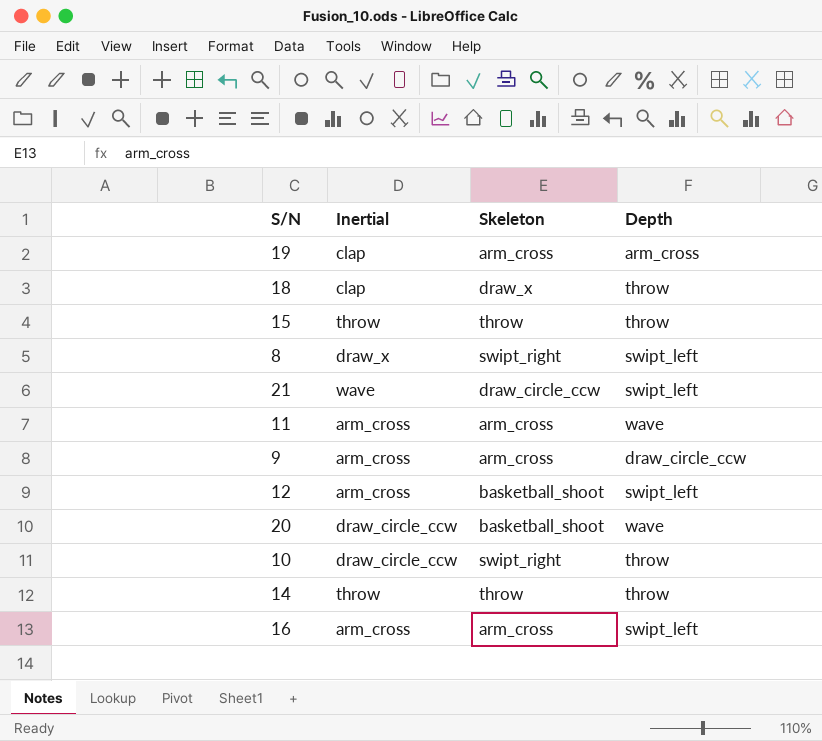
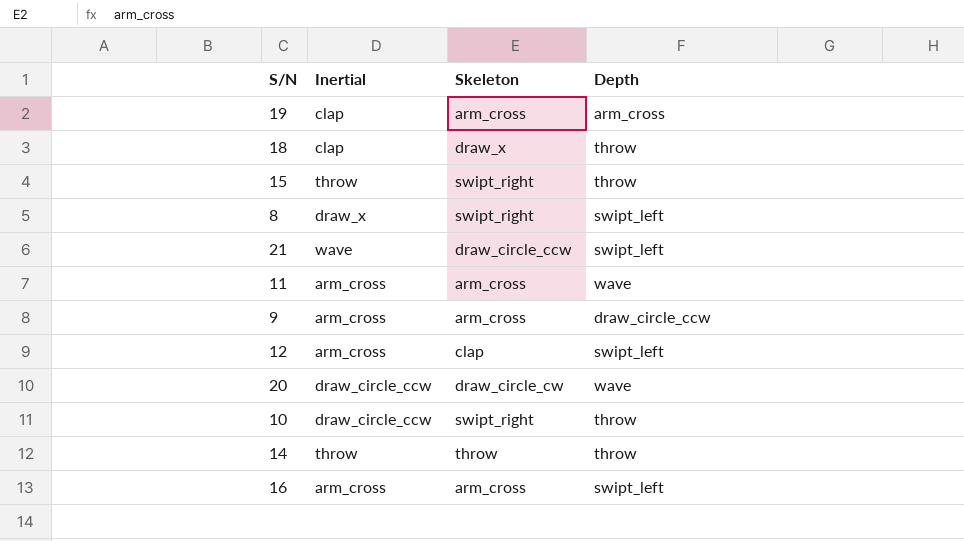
15 | Skeleton: throw -> swipt_right
12 | Skeleton: basketball_shoot -> clap
20 | Skeleton: basketball_shoot -> draw_circle_cw

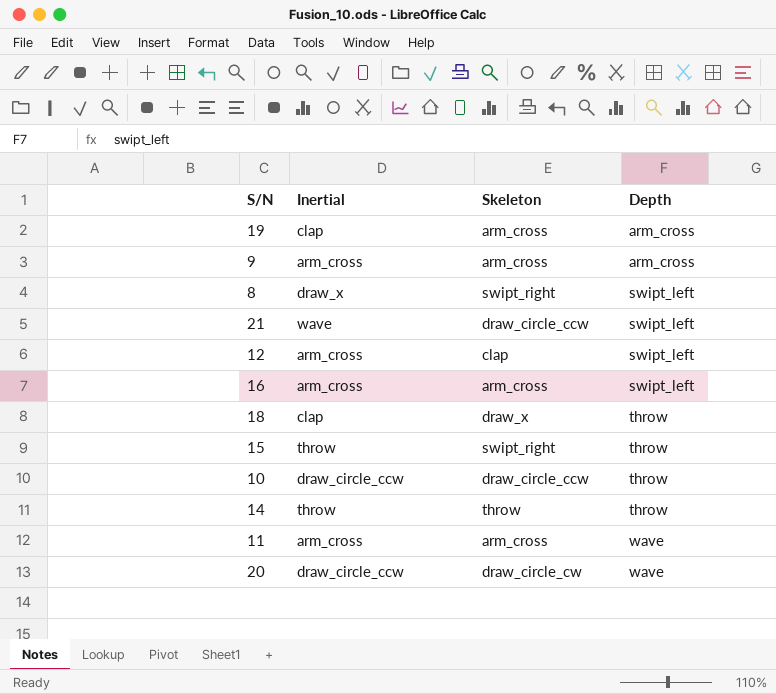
row order: none -> Depth ascending
9 | Depth: draw_circle_ccw -> arm_cross
10 | Skeleton: swipt_right -> draw_circle_ccw

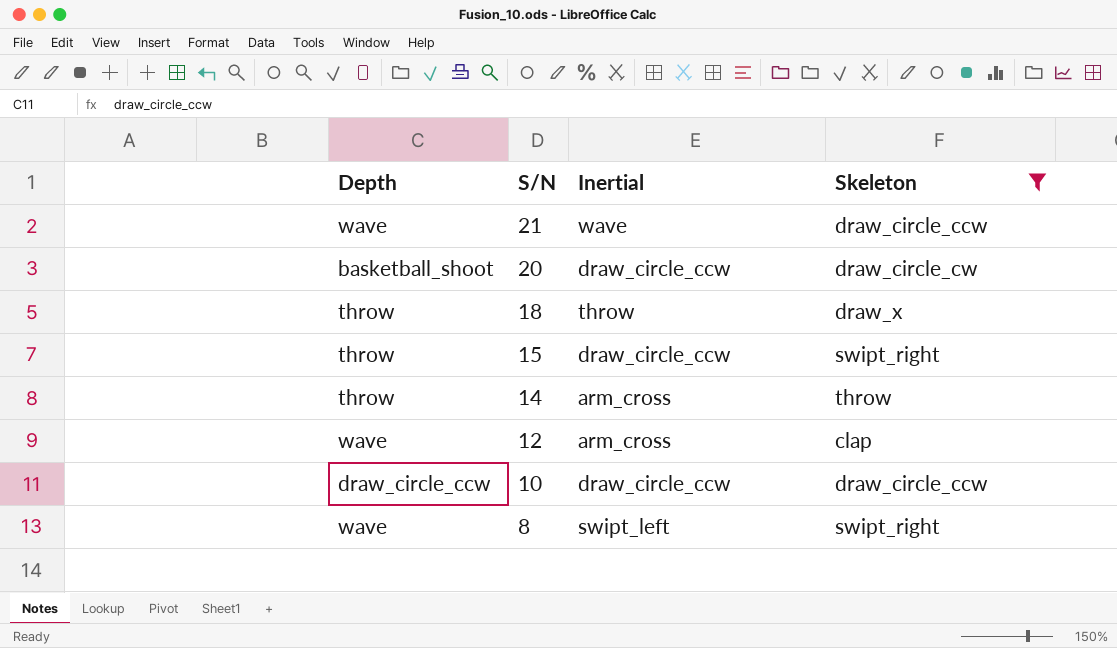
filter: none -> Skeleton != arm_cross
row order: Depth ascending -> S/N descending
column Depth | position: 4 -> 1
21 | Depth: swipt_left -> wave
20 | Depth: wave -> basketball_shoot
18 | Inertial: clap -> throw
15 | Inertial: throw -> draw_circle_ccw
14 | Inertial: throw -> arm_cross
12 | Depth: swipt_left -> wave
10 | Depth: throw -> draw_circle_ccw
8 | Depth: swipt_left -> wave
8 | Inertial: draw_x -> swipt_left

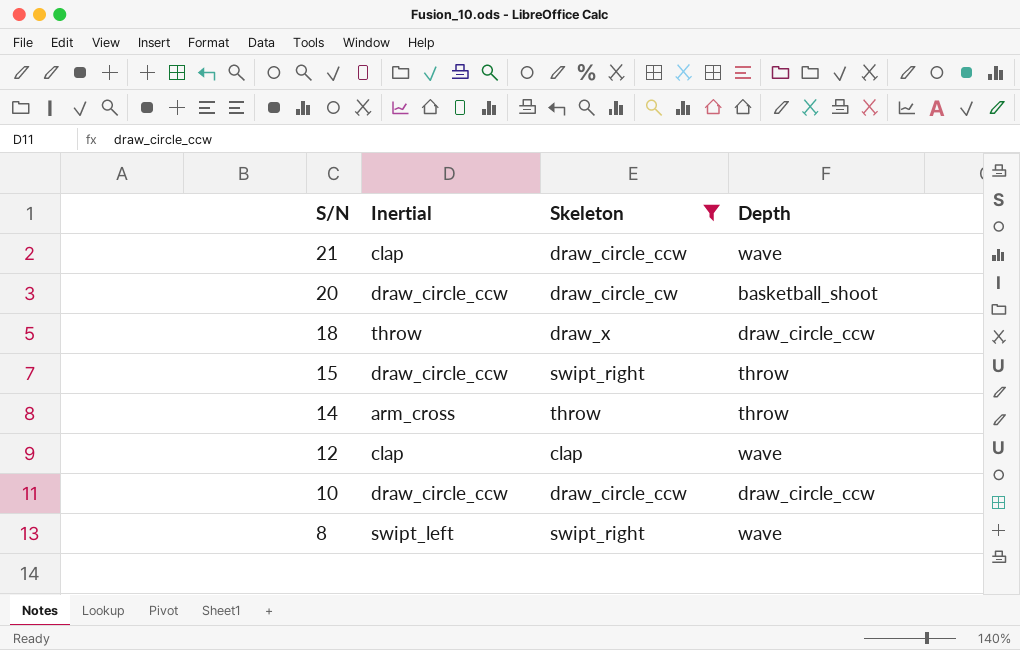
column Depth | position: 1 -> 4
21 | Inertial: wave -> clap
18 | Depth: throw -> draw_circle_ccw
12 | Inertial: arm_cross -> clap

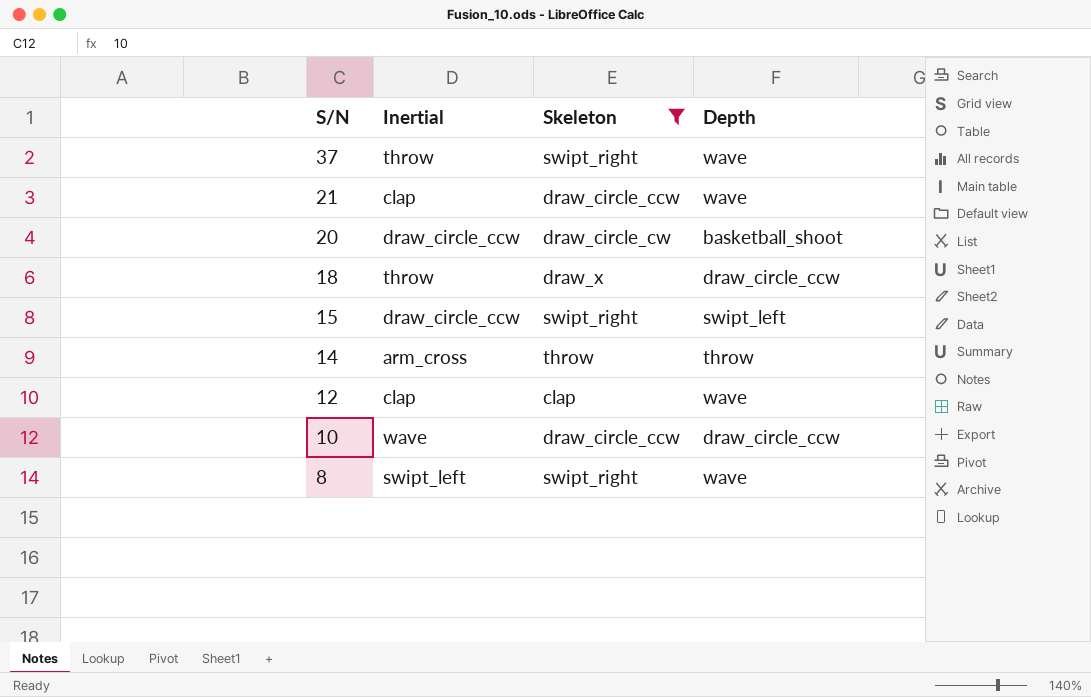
row 37: none -> throw | swipt_right | wave
15 | Depth: throw -> swipt_left
10 | Inertial: draw_circle_ccw -> wave

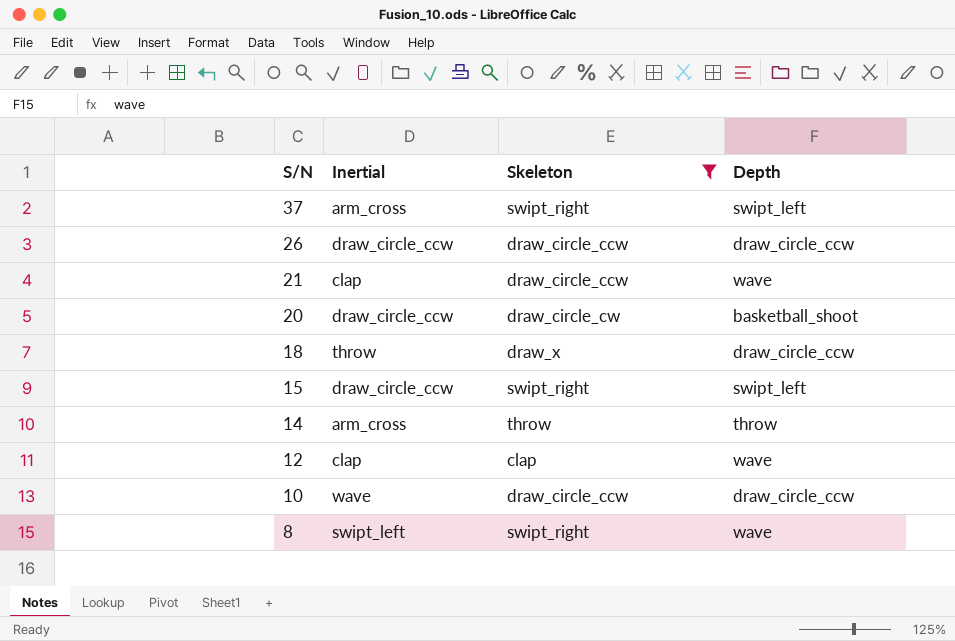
37 | Inertial: throw -> arm_cross
37 | Depth: wave -> swipt_left
row 26: none -> draw_circle_ccw | draw_circle_ccw | draw_circle_ccw

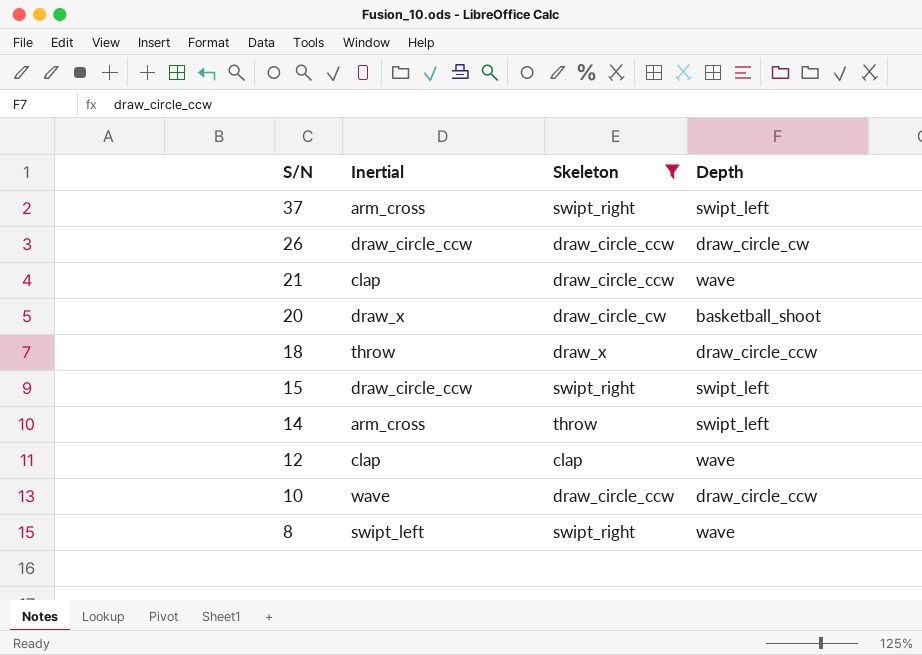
26 | Depth: draw_circle_ccw -> draw_circle_cw
20 | Inertial: draw_circle_ccw -> draw_x
14 | Depth: throw -> swipt_left

